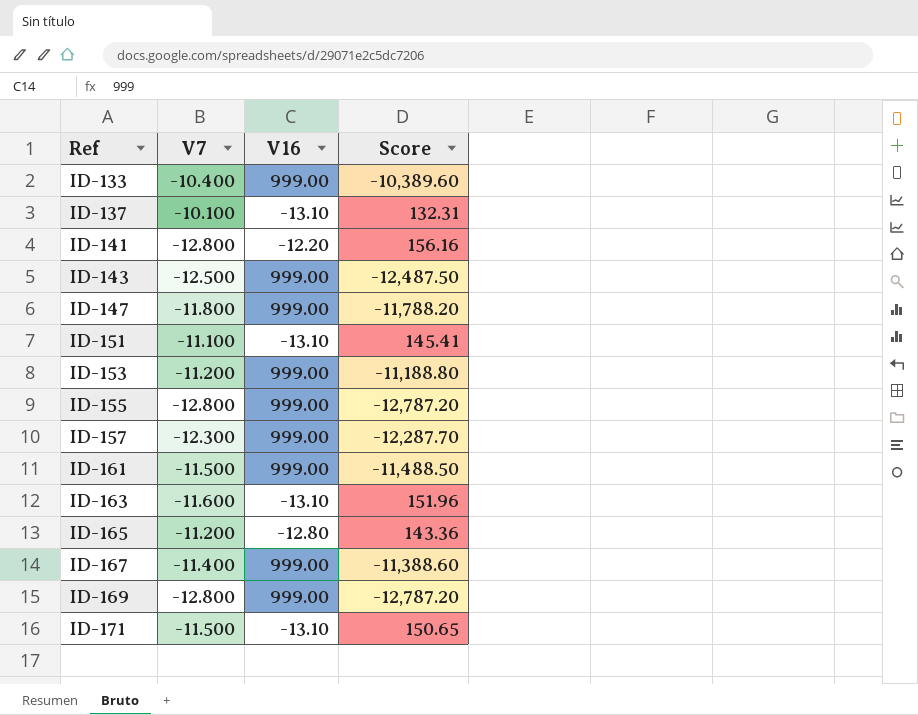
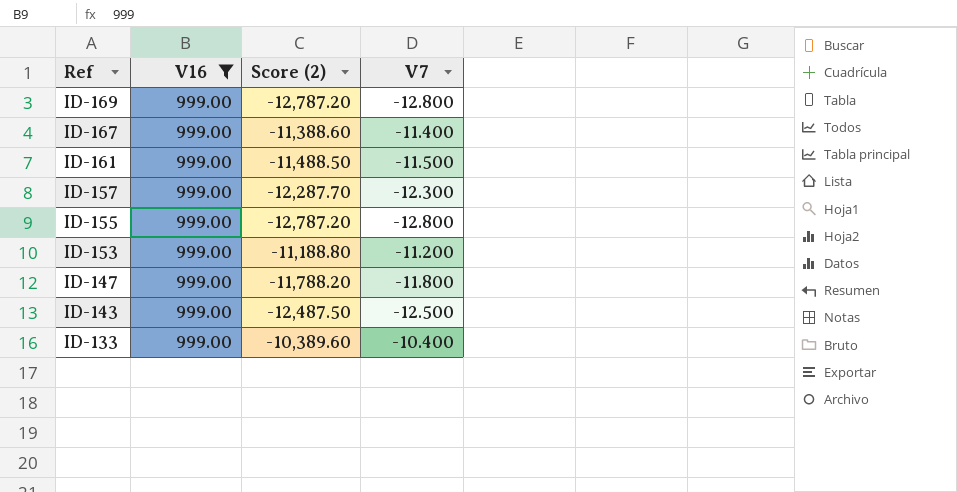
filter: none -> V16 = 999.00
row order: Ref ascending -> Ref descending
column name: Score -> Score (2)
column V7 | position: 2 -> 4

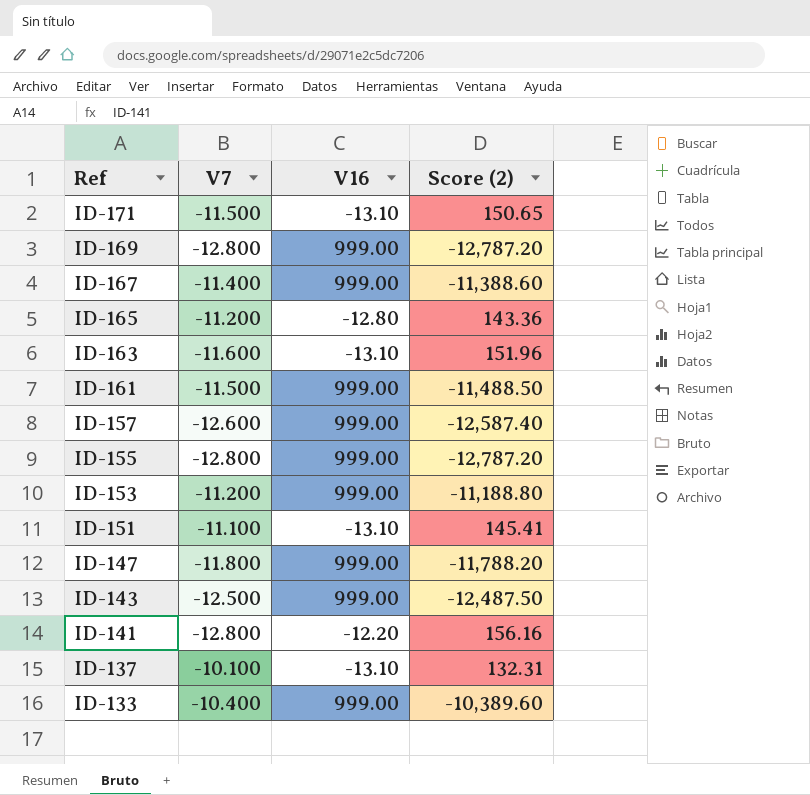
filter: V16 = 999.00 -> none
column V7 | position: 4 -> 2
ID-157 | V7: -12.300 -> -12.600
ID-157 | Score (2): -12,287.70 -> -12,587.40

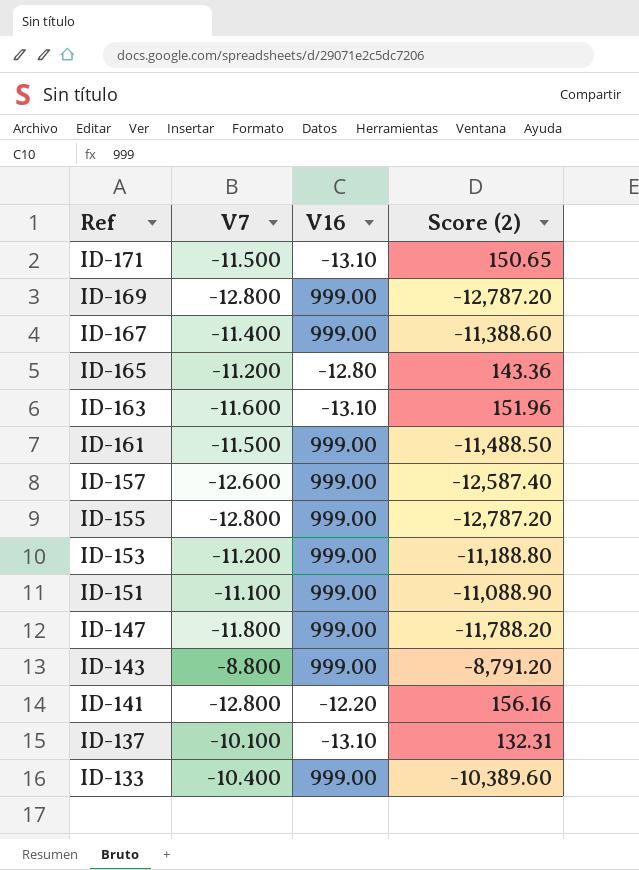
ID-151 | V16: -13.10 -> 999.00
ID-151 | Score (2): 145.41 -> -11,088.90
ID-143 | V7: -12.500 -> -8.800
ID-143 | Score (2): -12,487.50 -> -8,791.20

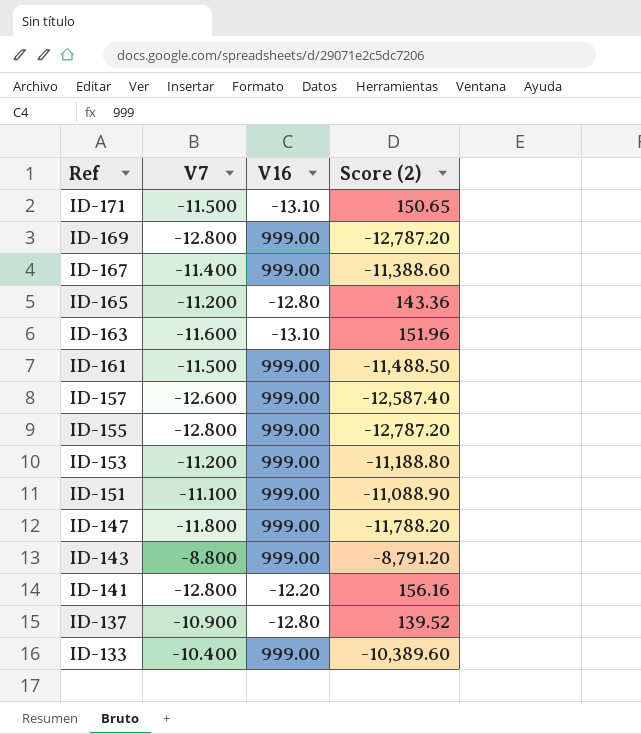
ID-137 | V7: -10.100 -> -10.900
ID-137 | V16: -13.10 -> -12.80
ID-137 | Score (2): 132.31 -> 139.52

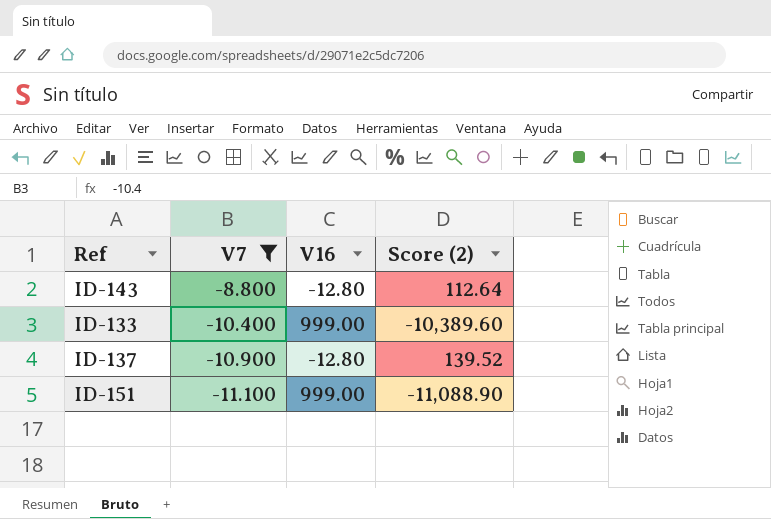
filter: none -> V7 >= -11.100
row order: Ref descending -> V7 descending
ID-143 | V16: 999.00 -> -12.80
ID-143 | Score (2): -8,791.20 -> 112.64

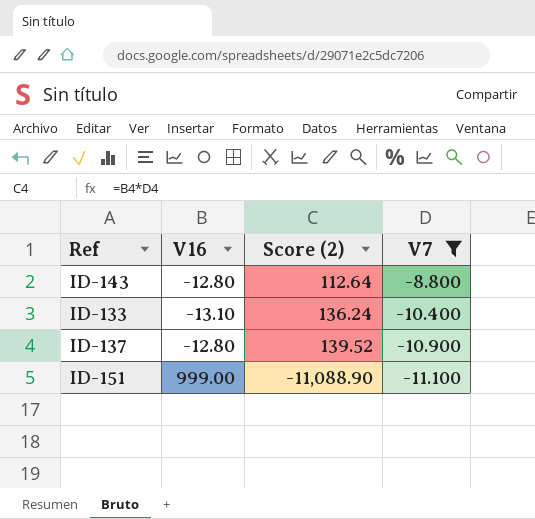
column V7 | position: 2 -> 4
ID-133 | V16: 999.00 -> -13.10
ID-133 | Score (2): -10,389.60 -> 136.24

